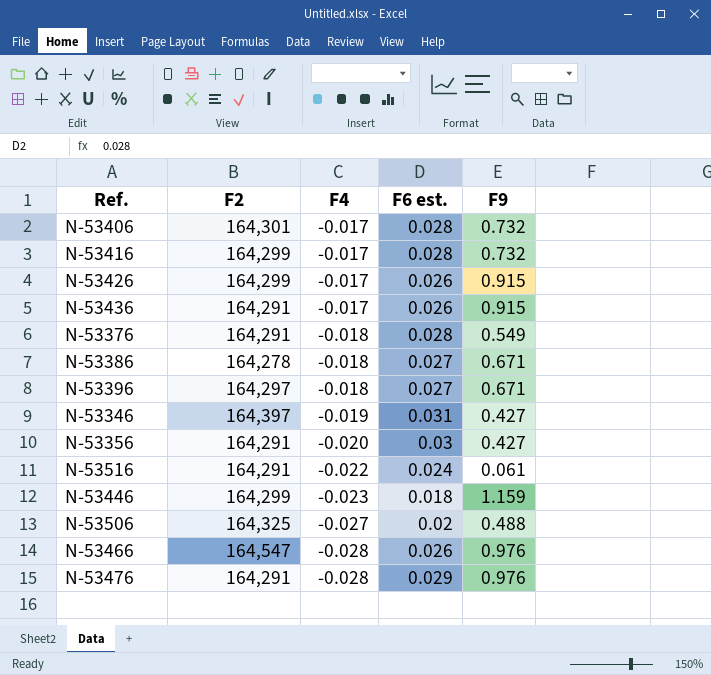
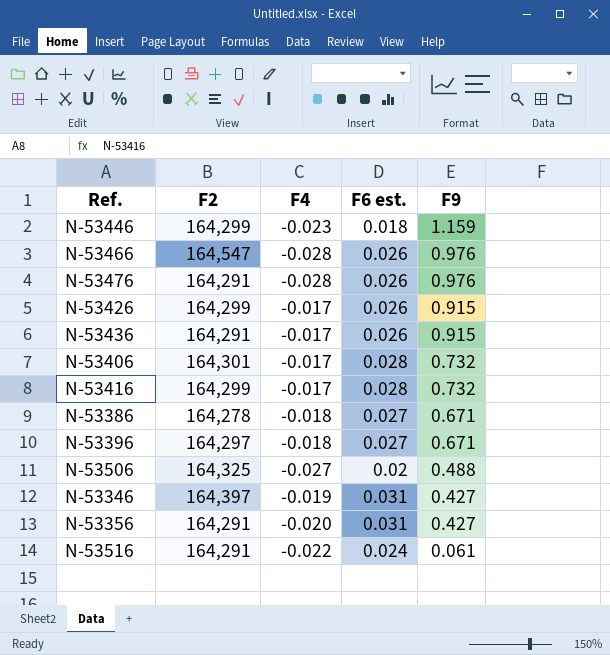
row order: F4 descending -> F9 descending
row N-53376: 164,291 | -0.018 | 0.028 | 0.549 -> none
N-53476 | F6 est.: 0.029 -> 0.026
N-53356 | F6 est.: 0.03 -> 0.031

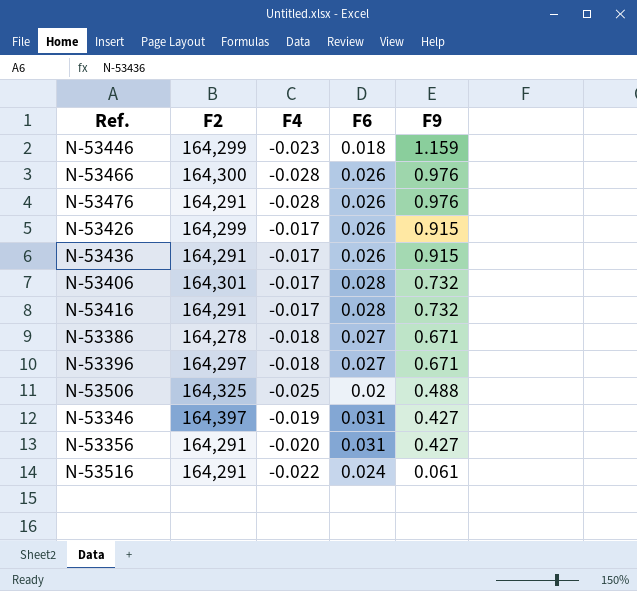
column name: F6 est. -> F6
N-53466 | F2: 164,547 -> 164,300
N-53416 | F2: 164,299 -> 164,291
N-53506 | F4: -0.027 -> -0.025

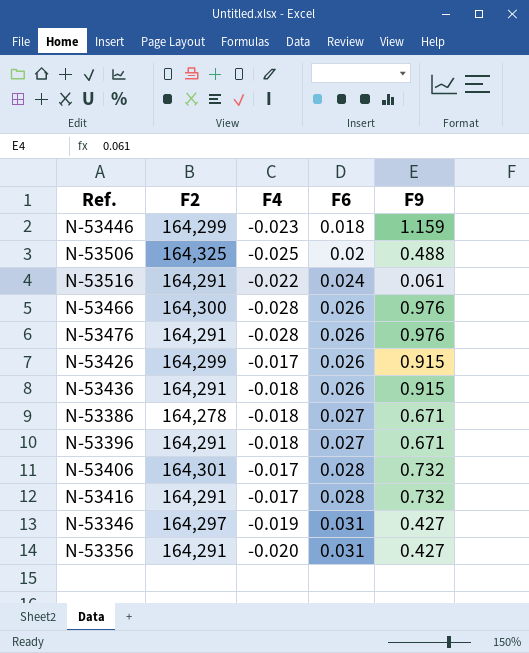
row order: F9 descending -> F6 ascending
N-53436 | F4: -0.017 -> -0.018
N-53396 | F2: 164,297 -> 164,291
N-53346 | F2: 164,397 -> 164,297

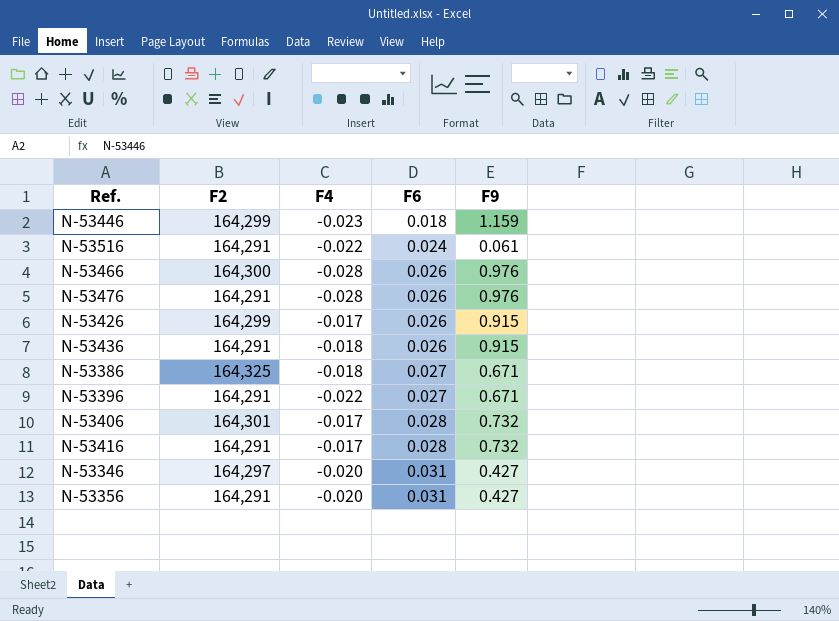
row N-53506: 164,325 | -0.025 | 0.02 | 0.488 -> none
N-53386 | F2: 164,278 -> 164,325
N-53396 | F4: -0.018 -> -0.022
N-53346 | F4: -0.019 -> -0.020

